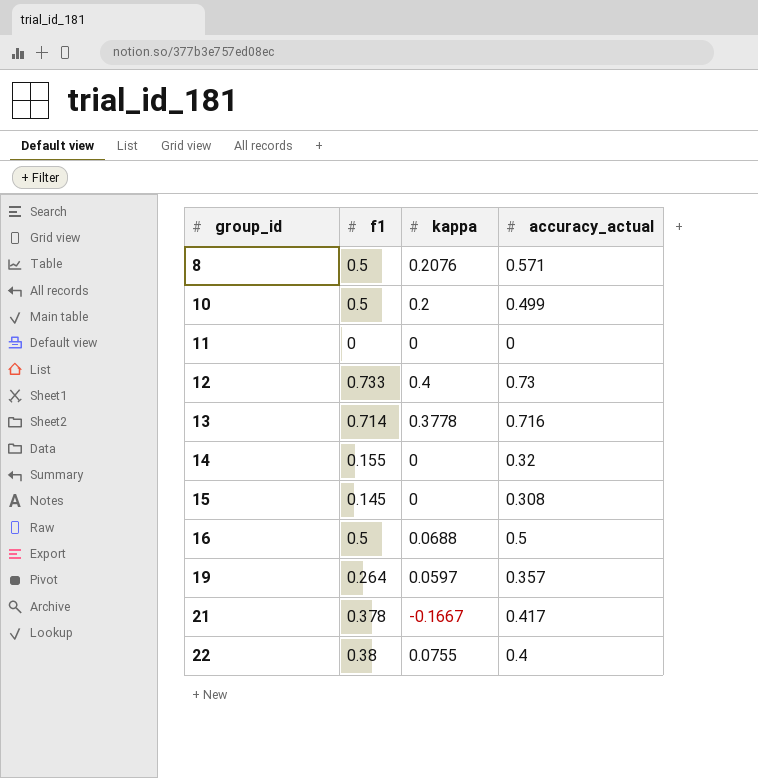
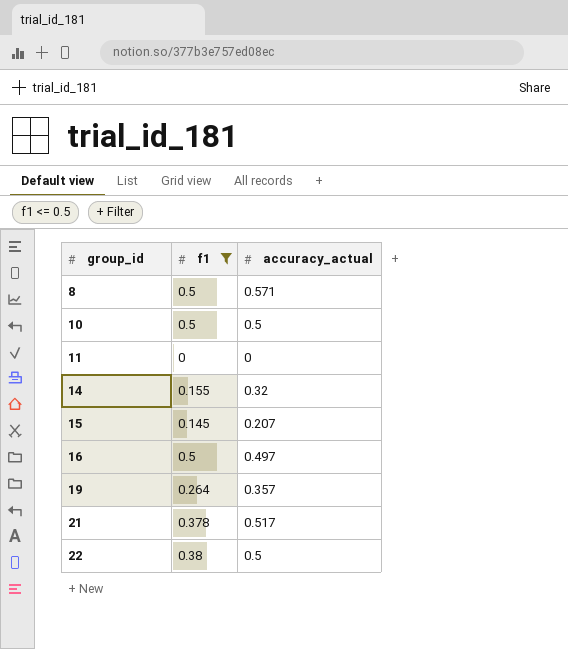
filter: none -> f1 <= 0.5
column kappa | position: 3 -> none
10 | accuracy_actual: 0.499 -> 0.5
15 | accuracy_actual: 0.308 -> 0.207
16 | accuracy_actual: 0.5 -> 0.497
21 | accuracy_actual: 0.417 -> 0.517
22 | accuracy_actual: 0.4 -> 0.5

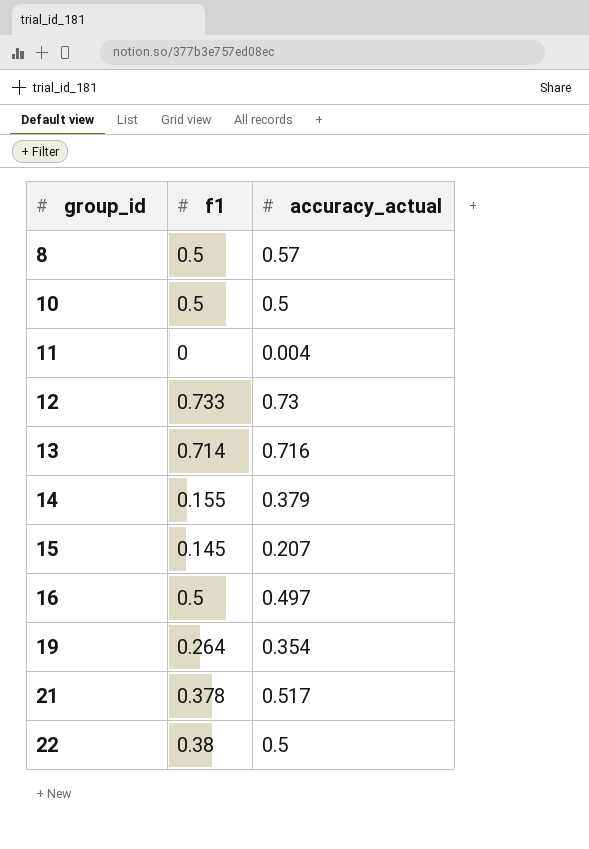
filter: f1 <= 0.5 -> none
8 | accuracy_actual: 0.571 -> 0.57
11 | accuracy_actual: 0 -> 0.004
14 | accuracy_actual: 0.32 -> 0.379
19 | accuracy_actual: 0.357 -> 0.354

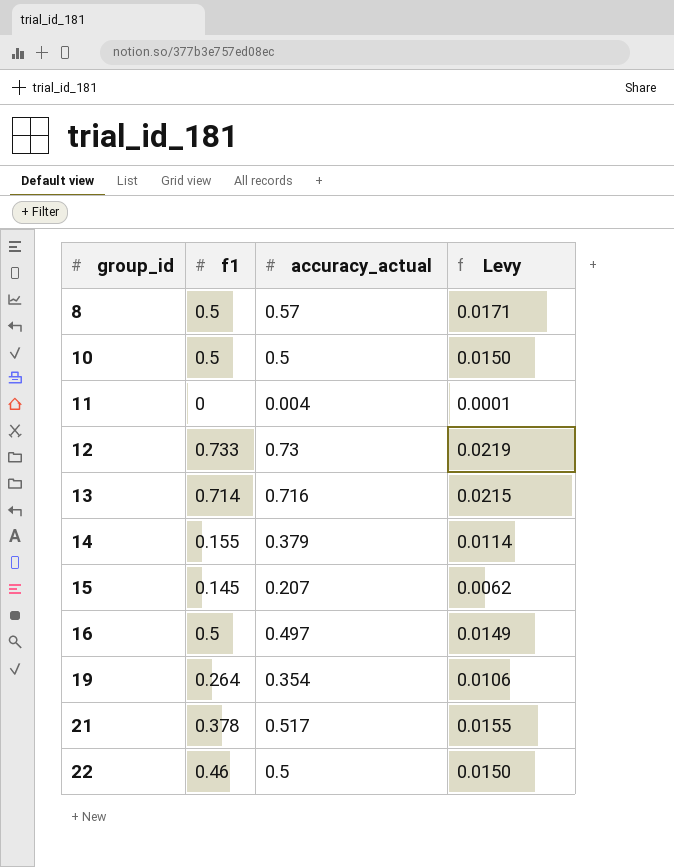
column Levy | formula: none -> [accuracy_actual] * 0.03
22 | f1: 0.38 -> 0.46

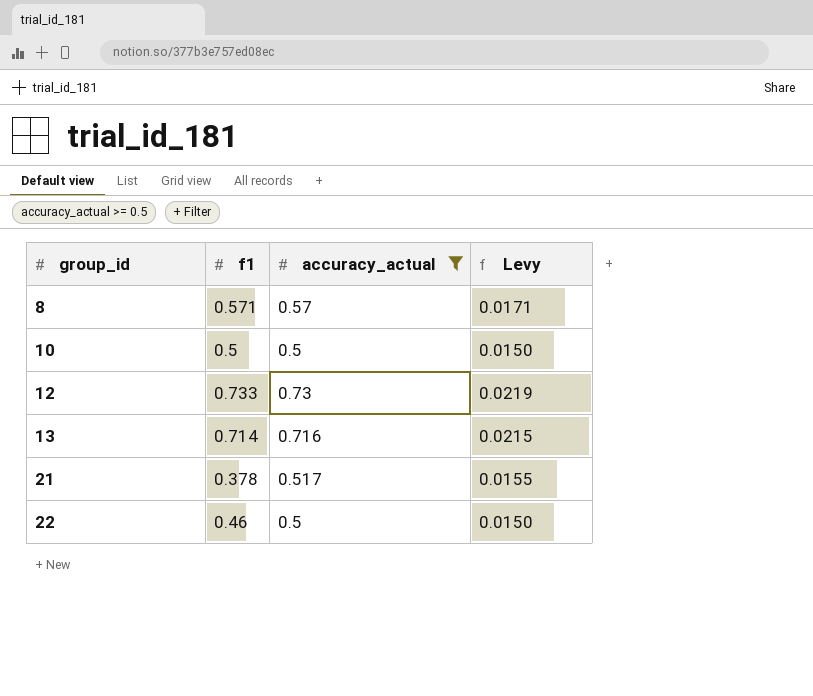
filter: none -> accuracy_actual >= 0.5
8 | f1: 0.5 -> 0.571

